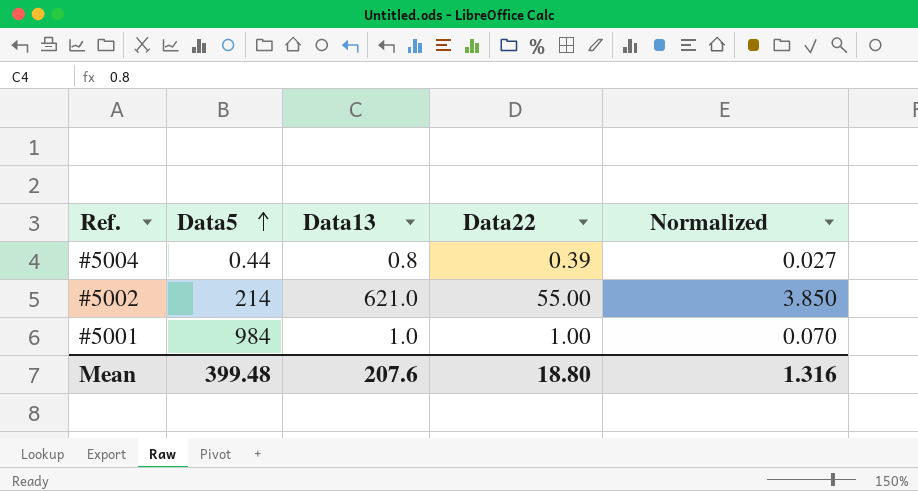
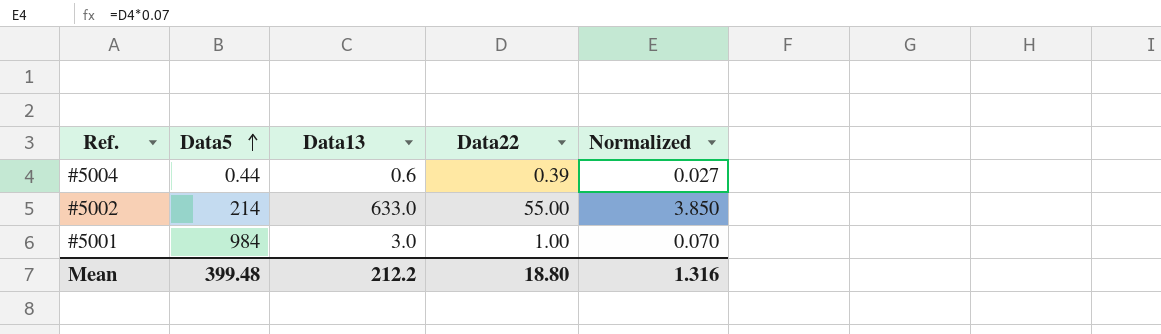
#5004 | Data13: 0.8 -> 0.6
#5002 | Data13: 621.0 -> 633.0
#5001 | Data13: 1.0 -> 3.0
Mean | Data13: 207.6 -> 212.2

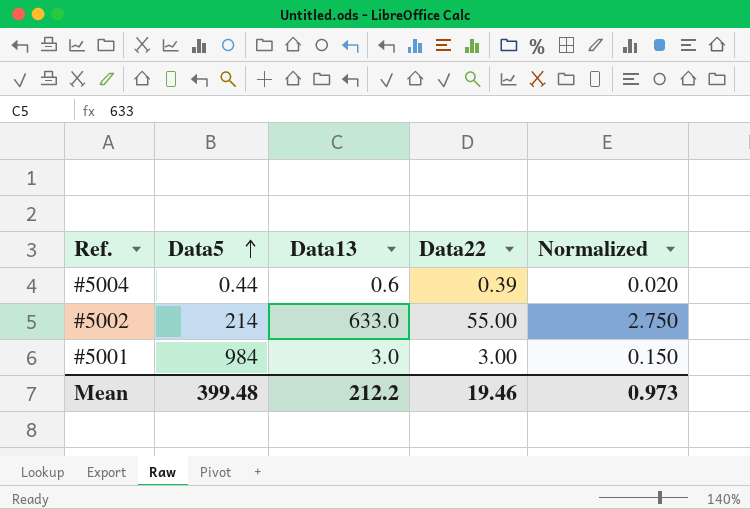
column Normalized | formula: [Data22] * 0.07 -> [Data22] * 0.05
#5001 | Data22: 1.00 -> 3.00
Mean | Data22: 18.80 -> 19.46
Mean | Normalized: 1.316 -> 0.973

